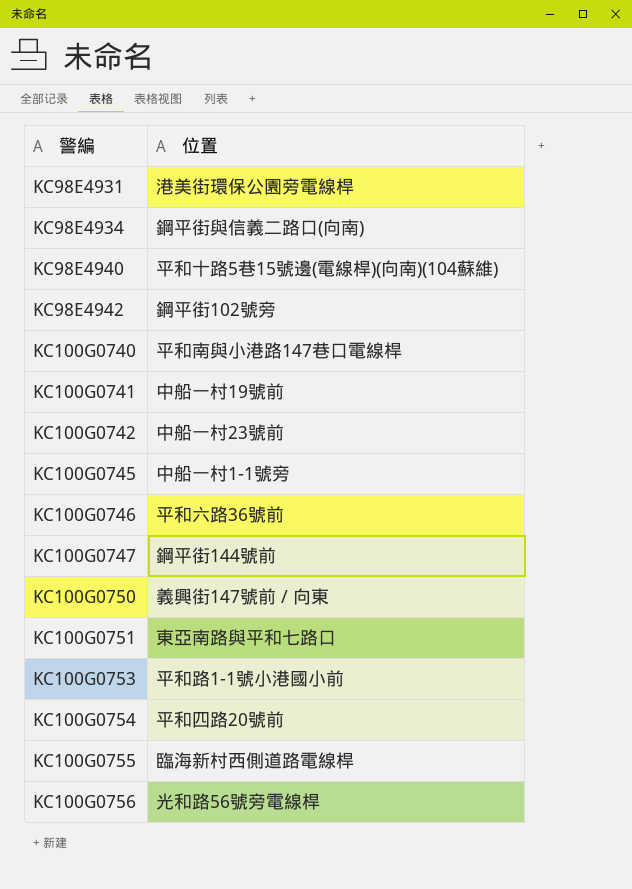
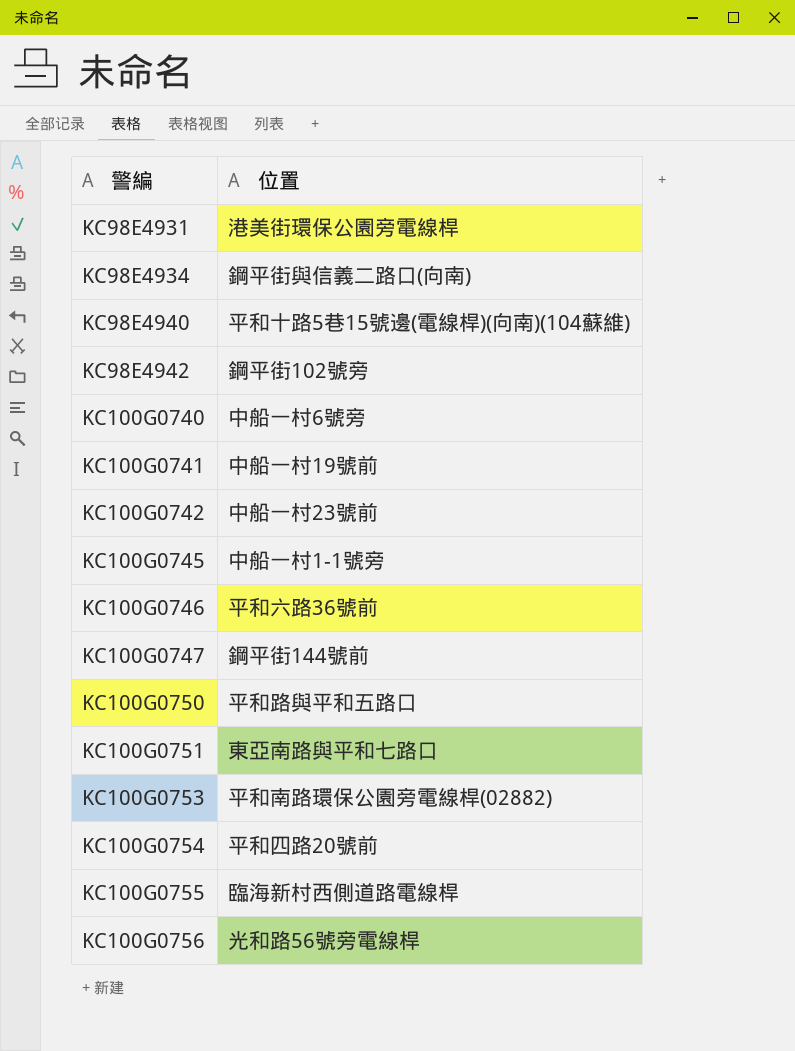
KC100G0740 | 位置: 平和南與小港路147巷口電線桿 -> 中船一村6號旁
KC100G0750 | 位置: 義興街147號前 / 向東 -> 平和路與平和五路口
KC100G0753 | 位置: 平和路1-1號小港國小前 -> 平和南路環保公園旁電線桿(02882)

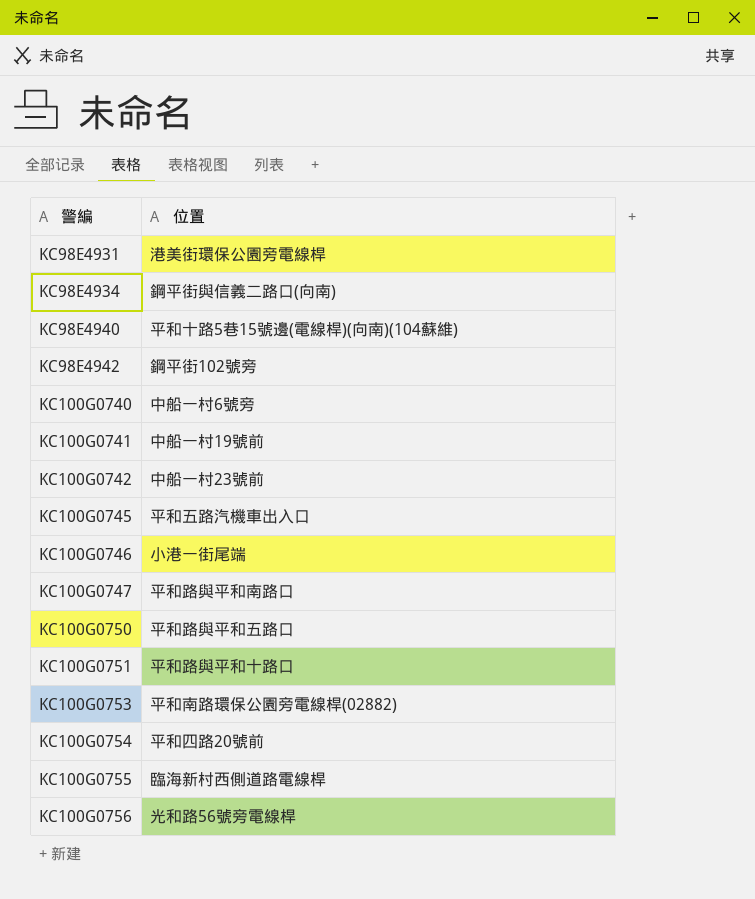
KC100G0745 | 位置: 中船一村1-1號旁 -> 平和五路汽機車出入口
KC100G0746 | 位置: 平和六路36號前 -> 小港一街尾端
KC100G0747 | 位置: 鋼平街144號前 -> 平和路與平和南路口
KC100G0751 | 位置: 東亞南路與平和七路口 -> 平和路與平和十路口

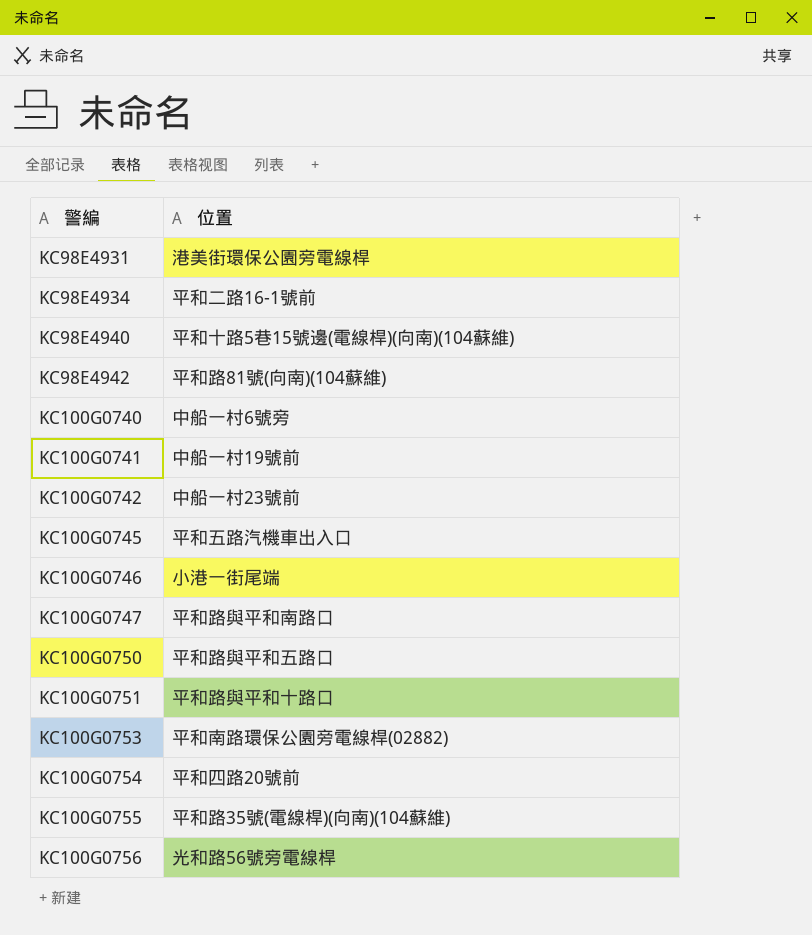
KC98E4934 | 位置: 鋼平街與信義二路口(向南) -> 平和二路16-1號前
KC98E4942 | 位置: 鋼平街102號旁 -> 平和路81號(向南)(104蘇維)
KC100G0755 | 位置: 臨海新村西側道路電線桿 -> 平和路35號(電線桿)(向南)(104蘇維)

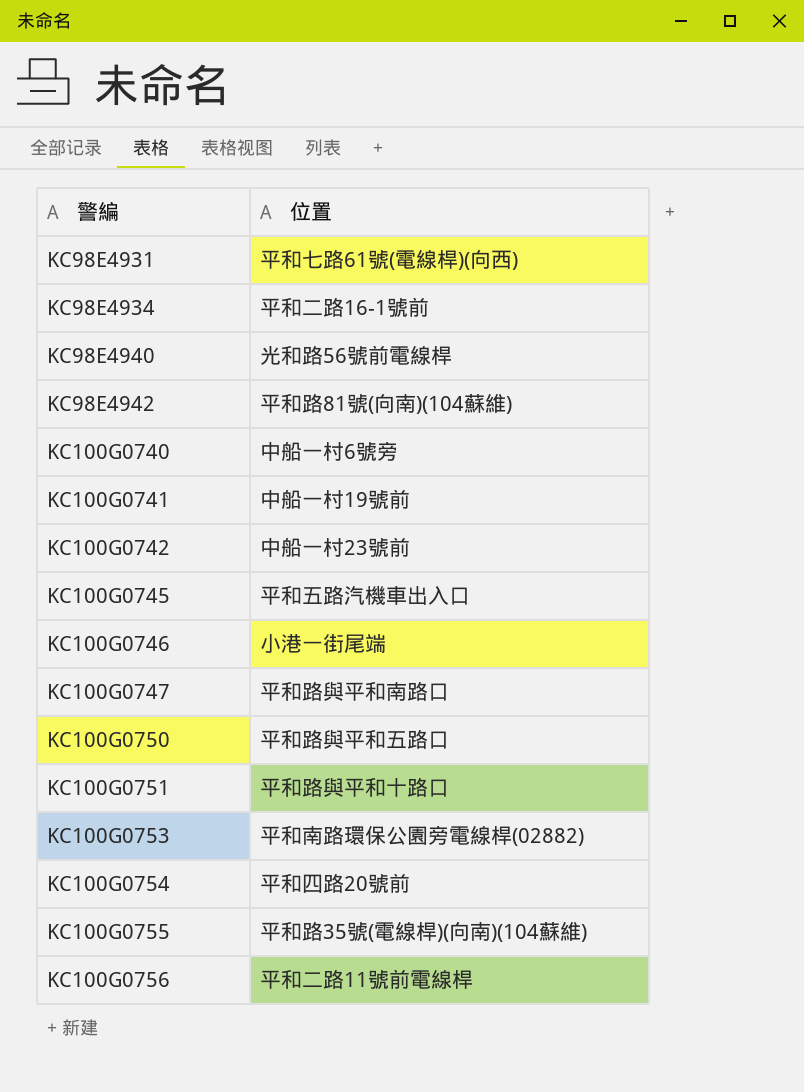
KC98E4931 | 位置: 港美街環保公園旁電線桿 -> 平和七路61號(電線桿)(向西)
KC98E4940 | 位置: 平和十路5巷15號邊(電線桿)(向南)(104蘇維) -> 光和路56號前電線桿
KC100G0756 | 位置: 光和路56號旁電線桿 -> 平和二路11號前電線桿

